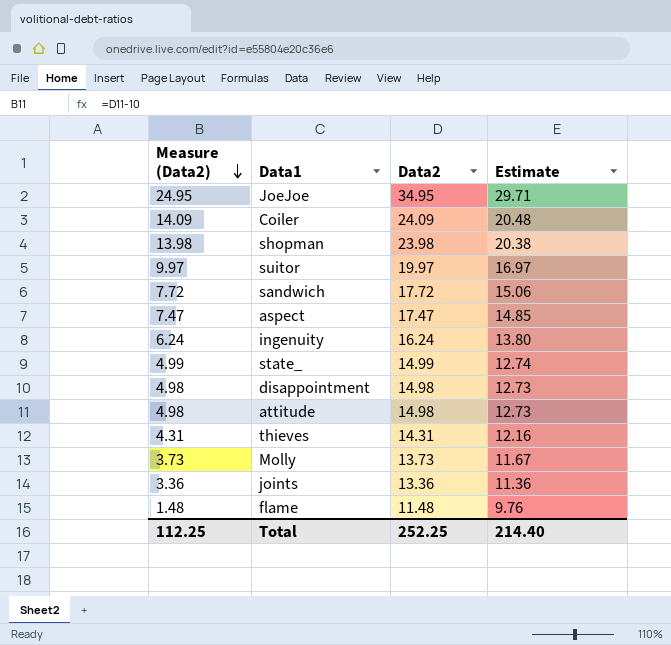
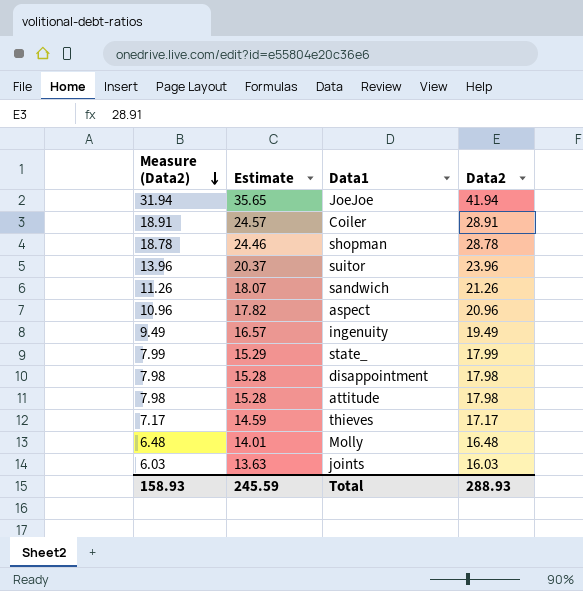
column Estimate | position: 4 -> 2
row flame: 1.48 | 11.48 | 9.76 -> none
JoeJoe | Measure (Data2): 24.95 -> 31.94
JoeJoe | Estimate: 29.71 -> 35.65
JoeJoe | Data2: 34.95 -> 41.94
Coiler | Measure (Data2): 14.09 -> 18.91
Coiler | Estimate: 20.48 -> 24.57
Coiler | Data2: 24.09 -> 28.91
shopman | Measure (Data2): 13.98 -> 18.78
shopman | Estimate: 20.38 -> 24.46
shopman | Data2: 23.98 -> 28.78
suitor | Measure (Data2): 9.97 -> 13.96
suitor | Estimate: 16.97 -> 20.37
suitor | Data2: 19.97 -> 23.96
sandwich | Measure (Data2): 7.72 -> 11.26
sandwich | Estimate: 15.06 -> 18.07
sandwich | Data2: 17.72 -> 21.26
aspect | Measure (Data2): 7.47 -> 10.96
aspect | Estimate: 14.85 -> 17.82
aspect | Data2: 17.47 -> 20.96
ingenuity | Measure (Data2): 6.24 -> 9.49
ingenuity | Estimate: 13.80 -> 16.57
ingenuity | Data2: 16.24 -> 19.49
state_ | Measure (Data2): 4.99 -> 7.99
state_ | Estimate: 12.74 -> 15.29
state_ | Data2: 14.99 -> 17.99
disappointment | Measure (Data2): 4.98 -> 7.98
disappointment | Estimate: 12.73 -> 15.28
disappointment | Data2: 14.98 -> 17.98
attitude | Measure (Data2): 4.98 -> 7.98
attitude | Estimate: 12.73 -> 15.28
attitude | Data2: 14.98 -> 17.98
thieves | Measure (Data2): 4.31 -> 7.17
thieves | Estimate: 12.16 -> 14.59
thieves | Data2: 14.31 -> 17.17
Molly | Measure (Data2): 3.73 -> 6.48
Molly | Estimate: 11.67 -> 14.01
Molly | Data2: 13.73 -> 16.48
joints | Measure (Data2): 3.36 -> 6.03
joints | Estimate: 11.36 -> 13.63
joints | Data2: 13.36 -> 16.03
Total | Measure (Data2): 112.25 -> 158.93
Total | Estimate: 214.40 -> 245.59
Total | Data2: 252.25 -> 288.93

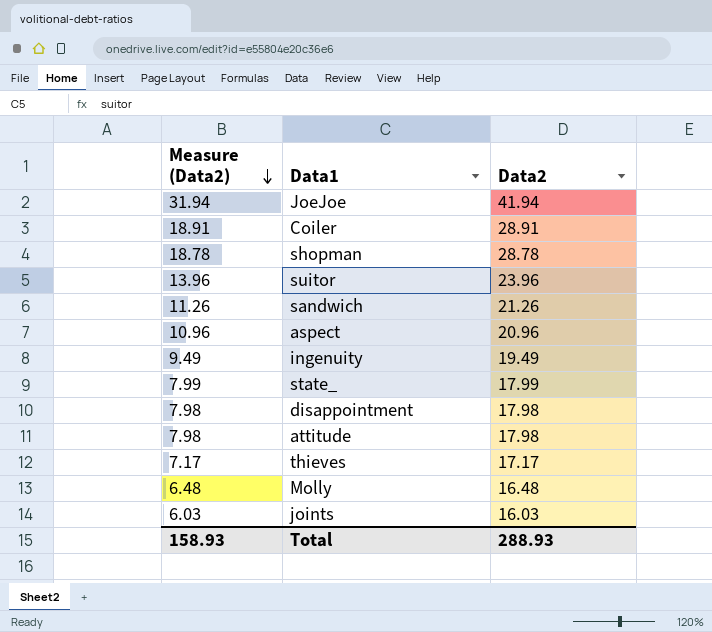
column Estimate | formula: [Data2] * 0.85 -> none

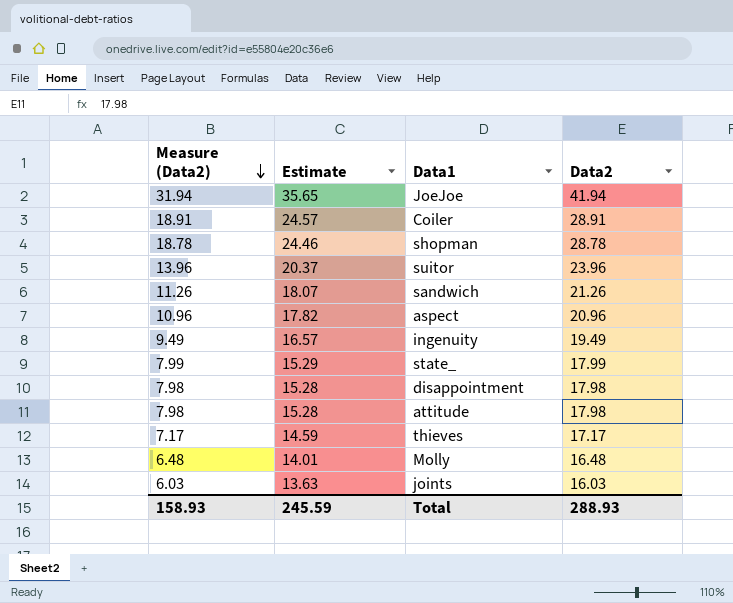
column Estimate | formula: none -> [Data2] * 0.85

